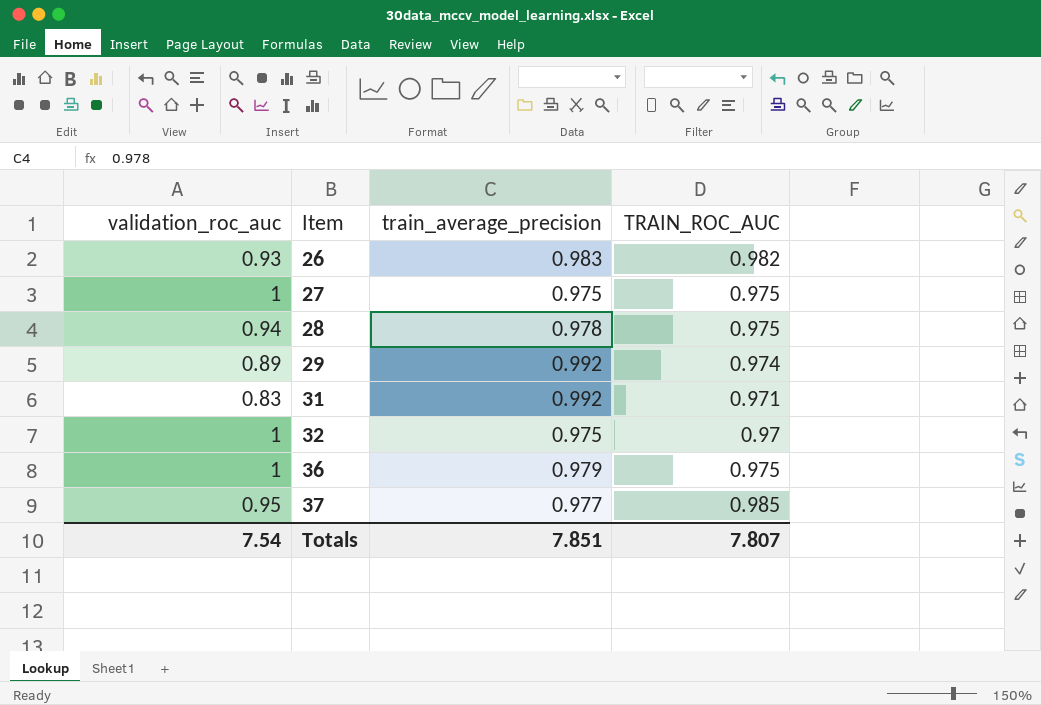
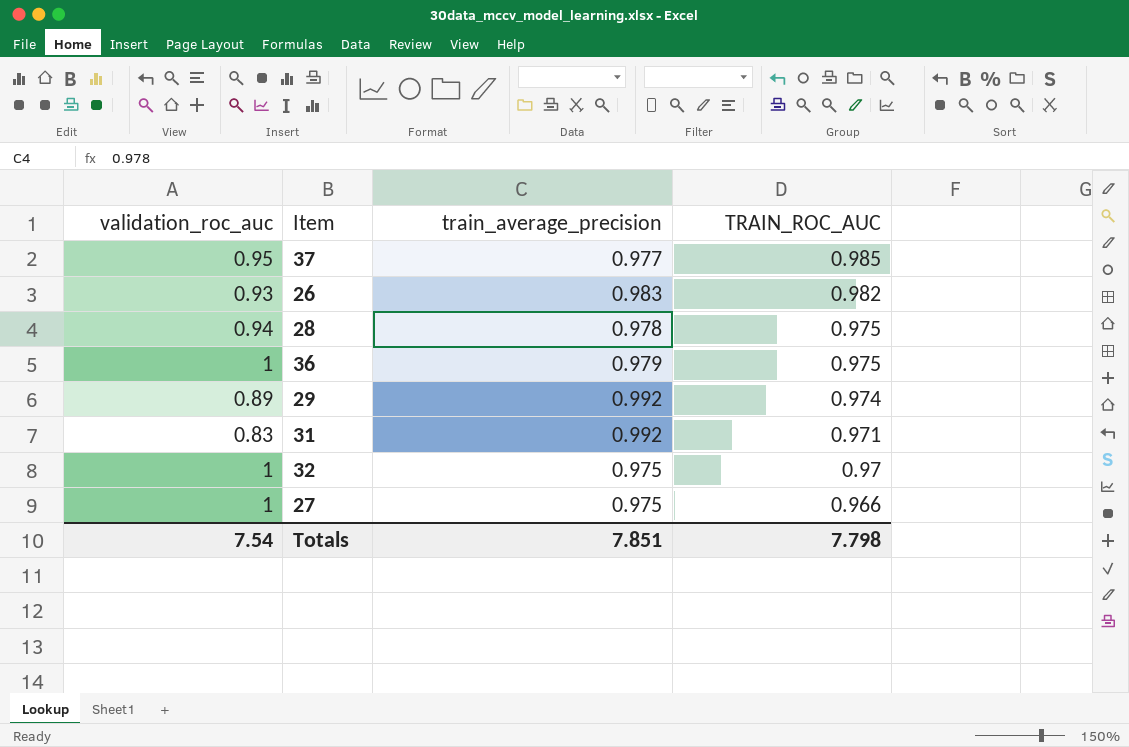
row order: Item ascending -> TRAIN_ROC_AUC descending
27 | TRAIN_ROC_AUC: 0.975 -> 0.966
Totals | TRAIN_ROC_AUC: 7.807 -> 7.798

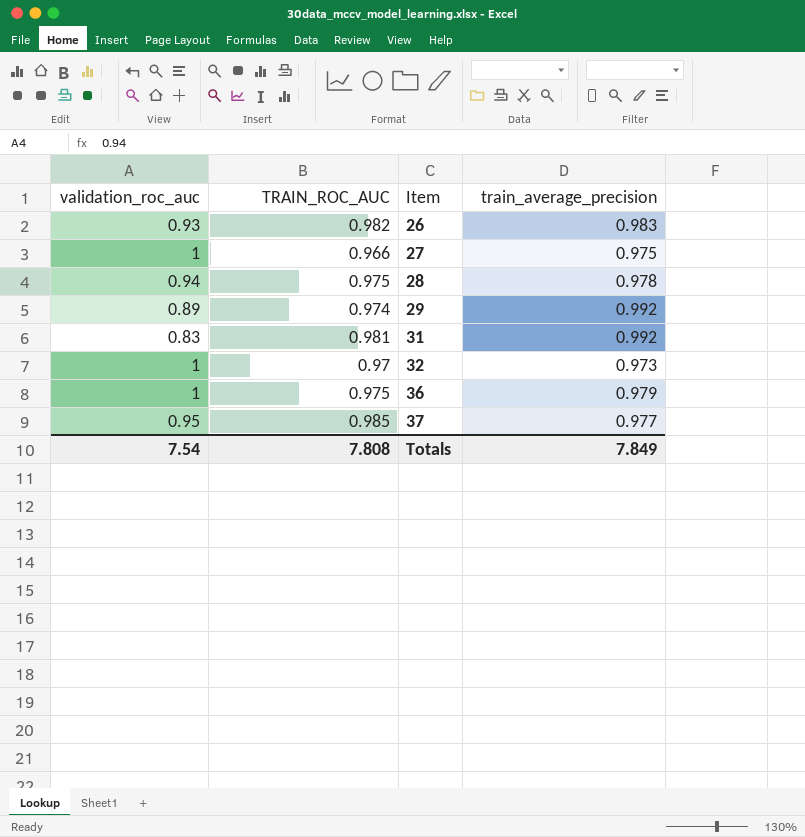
row order: TRAIN_ROC_AUC descending -> Item ascending
column TRAIN_ROC_AUC | position: 4 -> 2
31 | TRAIN_ROC_AUC: 0.971 -> 0.981
32 | train_average_precision: 0.975 -> 0.973
Totals | TRAIN_ROC_AUC: 7.798 -> 7.808
Totals | train_average_precision: 7.851 -> 7.849

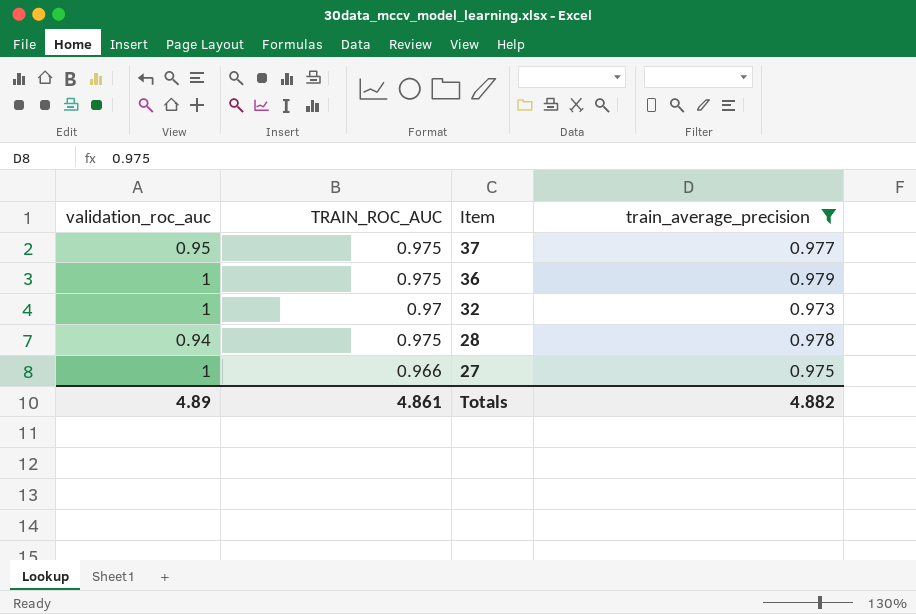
filter: none -> train_average_precision <= 0.979
row order: Item ascending -> Item descending
37 | TRAIN_ROC_AUC: 0.985 -> 0.975
Totals | validation_roc_auc: 7.54 -> 4.89
Totals | TRAIN_ROC_AUC: 7.808 -> 4.861
Totals | train_average_precision: 7.849 -> 4.882

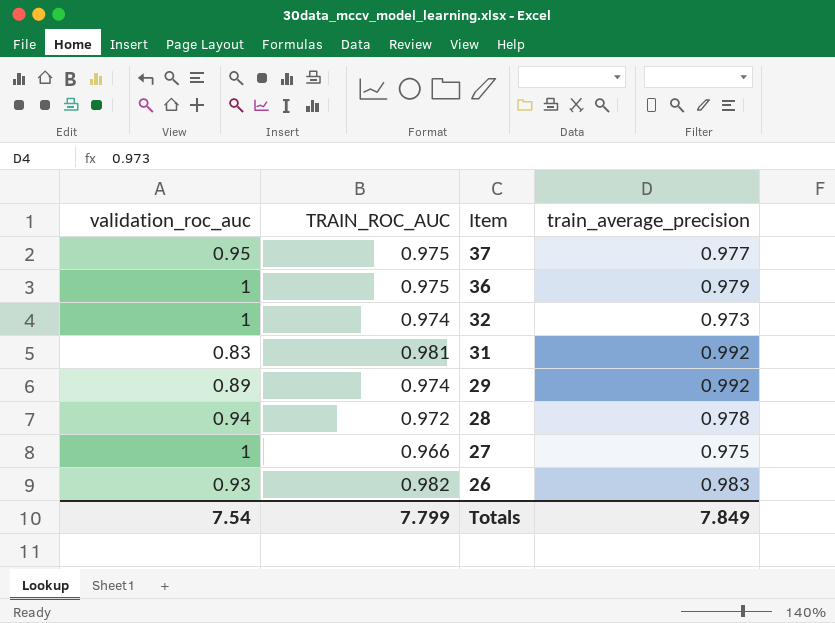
filter: train_average_precision <= 0.979 -> none
32 | TRAIN_ROC_AUC: 0.97 -> 0.974
28 | TRAIN_ROC_AUC: 0.975 -> 0.972
Totals | validation_roc_auc: 4.89 -> 7.54
Totals | TRAIN_ROC_AUC: 4.861 -> 7.799
Totals | train_average_precision: 4.882 -> 7.849

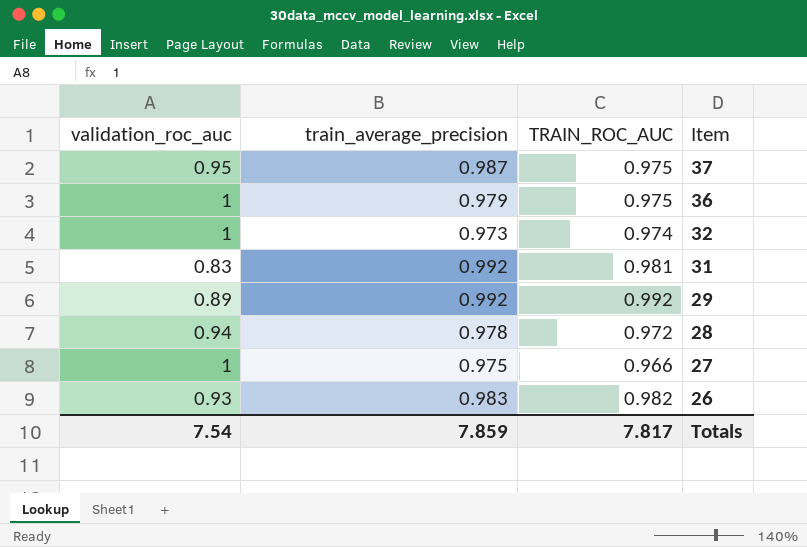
column train_average_precision | position: 4 -> 2
37 | train_average_precision: 0.977 -> 0.987
29 | TRAIN_ROC_AUC: 0.974 -> 0.992
Totals | train_average_precision: 7.849 -> 7.859
Totals | TRAIN_ROC_AUC: 7.799 -> 7.817

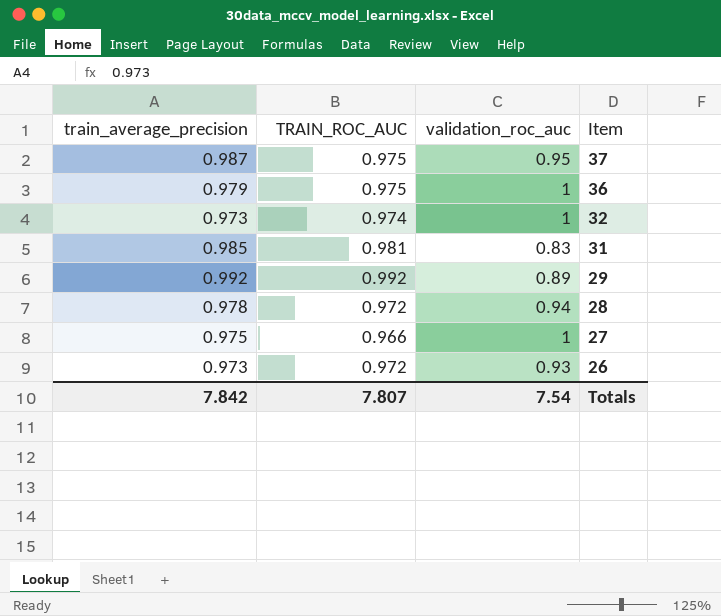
column validation_roc_auc | position: 1 -> 3
31 | train_average_precision: 0.992 -> 0.985
26 | train_average_precision: 0.983 -> 0.973
26 | TRAIN_ROC_AUC: 0.982 -> 0.972
Totals | train_average_precision: 7.859 -> 7.842
Totals | TRAIN_ROC_AUC: 7.817 -> 7.807

